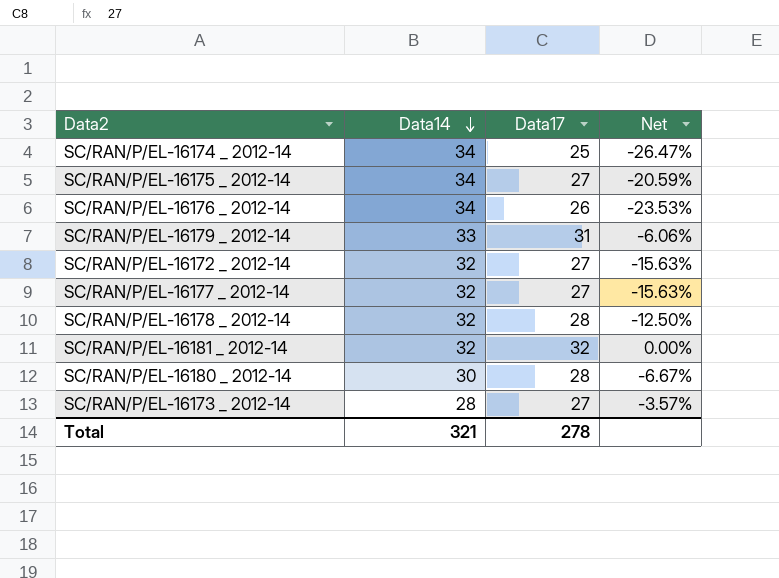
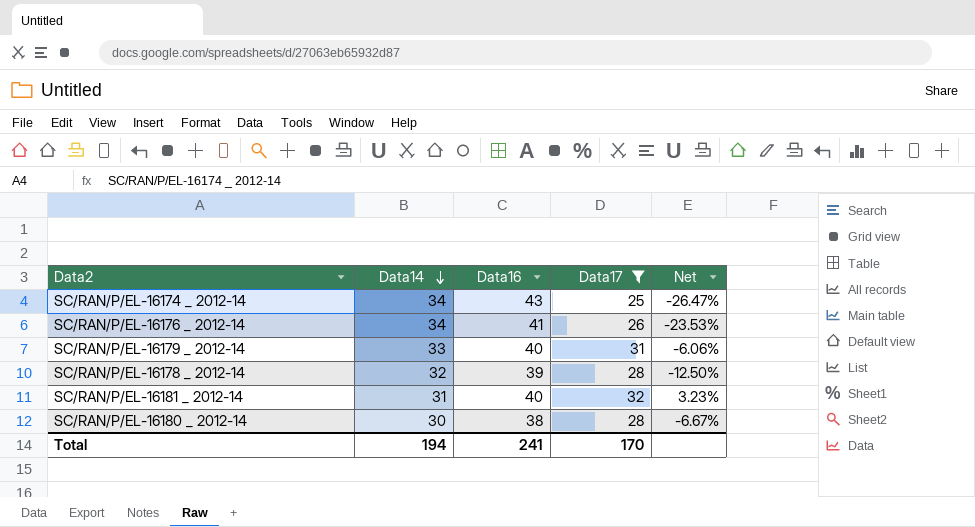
filter: none -> Data17 != 27
column Data16 | position: none -> 3
SC/RAN/P/EL-16181 _ 2012-14 | Data14: 32 -> 31
SC/RAN/P/EL-16181 _ 2012-14 | Net: 0.00% -> 3.23%
Total | Data14: 321 -> 194
Total | Data17: 278 -> 170

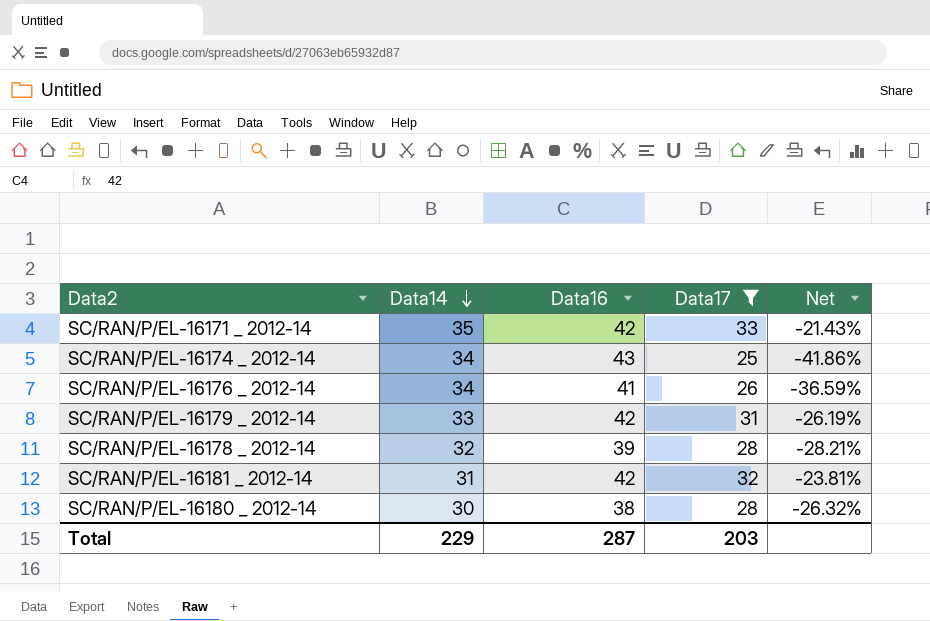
column Net | formula: ([Data17] - [Data14]) / [Data14] -> ([Data17] - [Data16]) / [Data16]
row SC/RAN/P/EL-16171 _ 2012-14: none -> 35 | 42 | 33 | -21.43%
SC/RAN/P/EL-16179 _ 2012-14 | Data16: 40 -> 42
SC/RAN/P/EL-16181 _ 2012-14 | Data16: 40 -> 42
Total | Data14: 194 -> 229
Total | Data16: 241 -> 287
Total | Data17: 170 -> 203

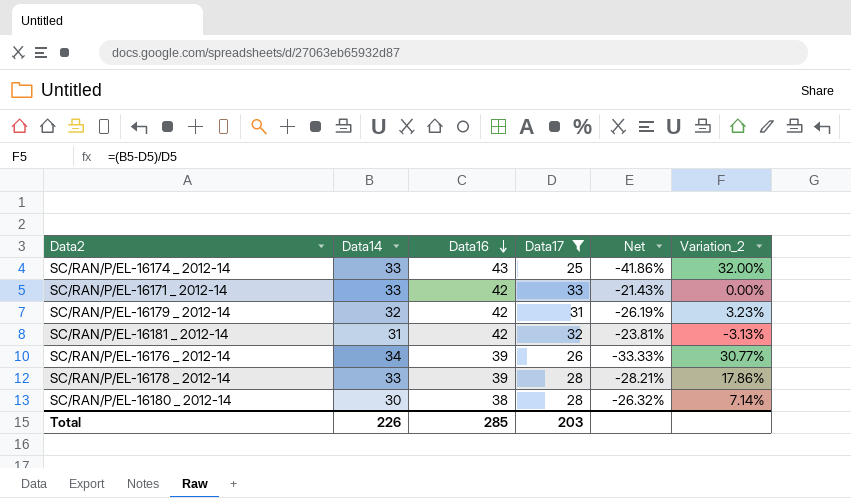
row order: Data14 descending -> Data16 descending
column Variation_2 | formula: none -> ([Data14] - [Data17]) / [Data17]
SC/RAN/P/EL-16174 _ 2012-14 | Data14: 34 -> 33
SC/RAN/P/EL-16171 _ 2012-14 | Data14: 35 -> 33
SC/RAN/P/EL-16179 _ 2012-14 | Data14: 33 -> 32
SC/RAN/P/EL-16176 _ 2012-14 | Data16: 41 -> 39
SC/RAN/P/EL-16176 _ 2012-14 | Net: -36.59% -> -33.33%
SC/RAN/P/EL-16178 _ 2012-14 | Data14: 32 -> 33
Total | Data14: 229 -> 226
Total | Data16: 287 -> 285

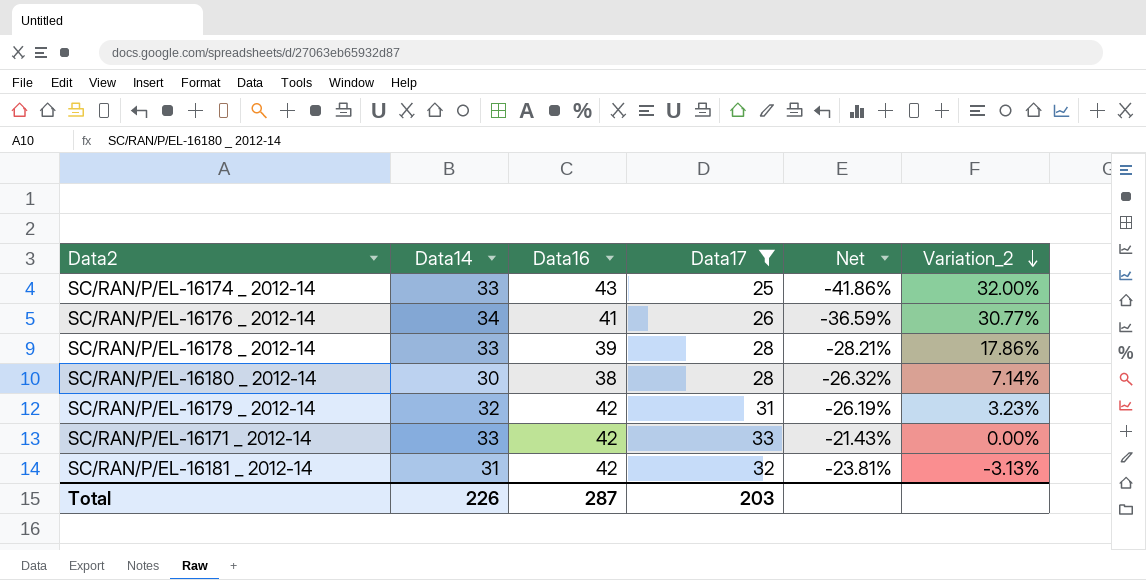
row order: Data16 descending -> Variation_2 descending
SC/RAN/P/EL-16176 _ 2012-14 | Data16: 39 -> 41
SC/RAN/P/EL-16176 _ 2012-14 | Net: -33.33% -> -36.59%
Total | Data16: 285 -> 287

